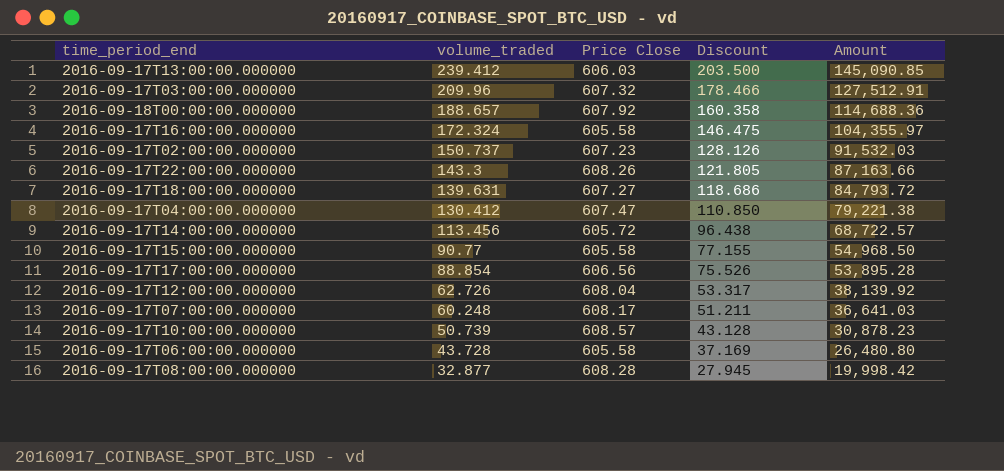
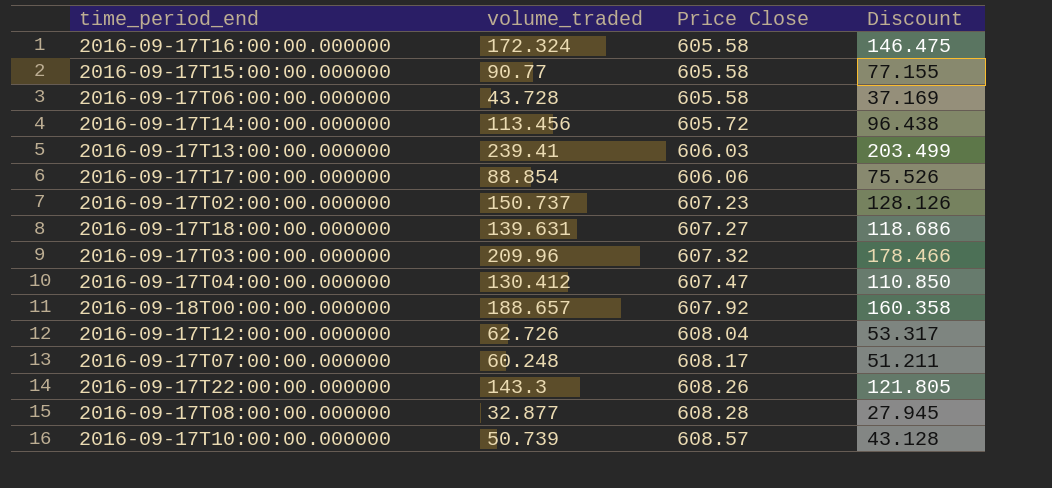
row order: volume_traded descending -> Price Close ascending
column Amount | formula: [volume_traded] * [Price Close] -> none
2016-09-17T13:00:00.000000 | volume_traded: 239.412 -> 239.41
2016-09-17T13:00:00.000000 | Discount: 203.500 -> 203.499
2016-09-17T17:00:00.000000 | Price Close: 606.56 -> 606.06

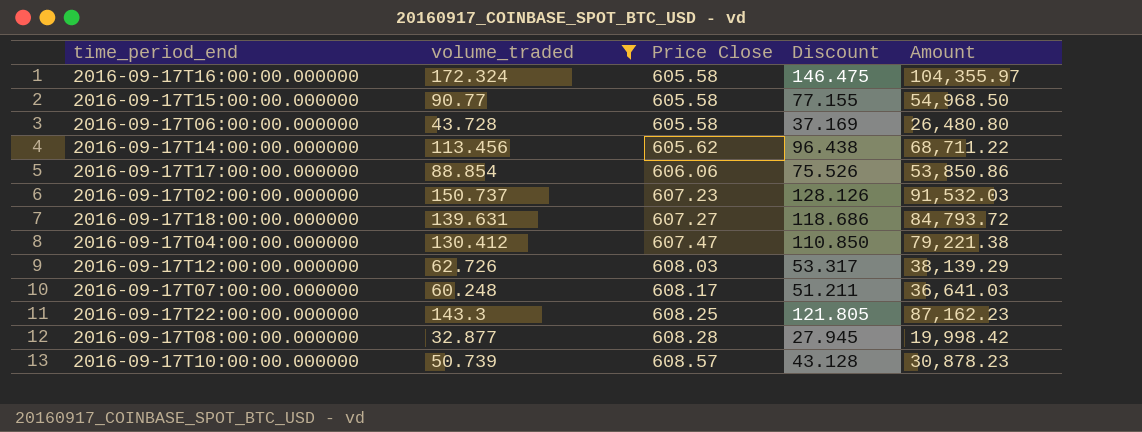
filter: none -> volume_traded <= 172.324
column Amount | formula: none -> [volume_traded] * [Price Close]
2016-09-17T14:00:00.000000 | Price Close: 605.72 -> 605.62
2016-09-17T12:00:00.000000 | Price Close: 608.04 -> 608.03
2016-09-17T22:00:00.000000 | Price Close: 608.26 -> 608.25

